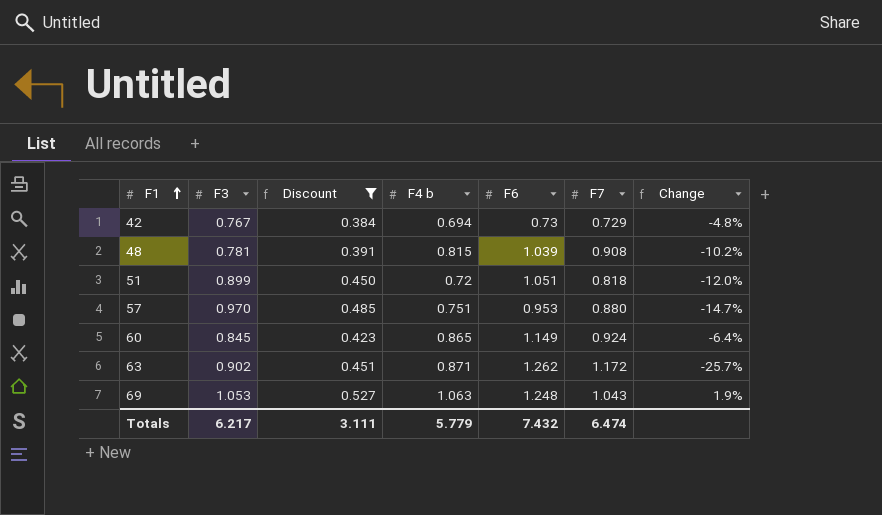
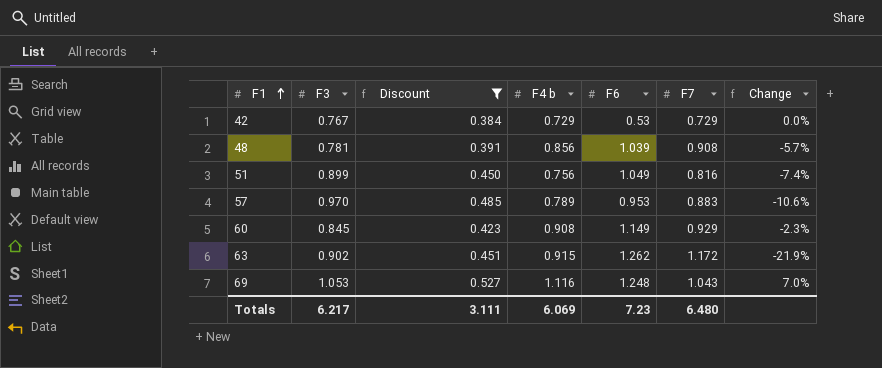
42 | F4 b: 0.694 -> 0.729
42 | F6: 0.73 -> 0.53
42 | Change: -4.8% -> 0.0%
48 | F4 b: 0.815 -> 0.856
48 | Change: -10.2% -> -5.7%
51 | F4 b: 0.72 -> 0.756
51 | F6: 1.051 -> 1.049
51 | F7: 0.818 -> 0.816
51 | Change: -12.0% -> -7.4%
57 | F4 b: 0.751 -> 0.789
57 | F7: 0.880 -> 0.883
57 | Change: -14.7% -> -10.6%
60 | F4 b: 0.865 -> 0.908
60 | F7: 0.924 -> 0.929
60 | Change: -6.4% -> -2.3%
63 | F4 b: 0.871 -> 0.915
63 | Change: -25.7% -> -21.9%
69 | F4 b: 1.063 -> 1.116
69 | Change: 1.9% -> 7.0%
Totals | F4 b: 5.779 -> 6.069
Totals | F6: 7.432 -> 7.23
Totals | F7: 6.474 -> 6.480

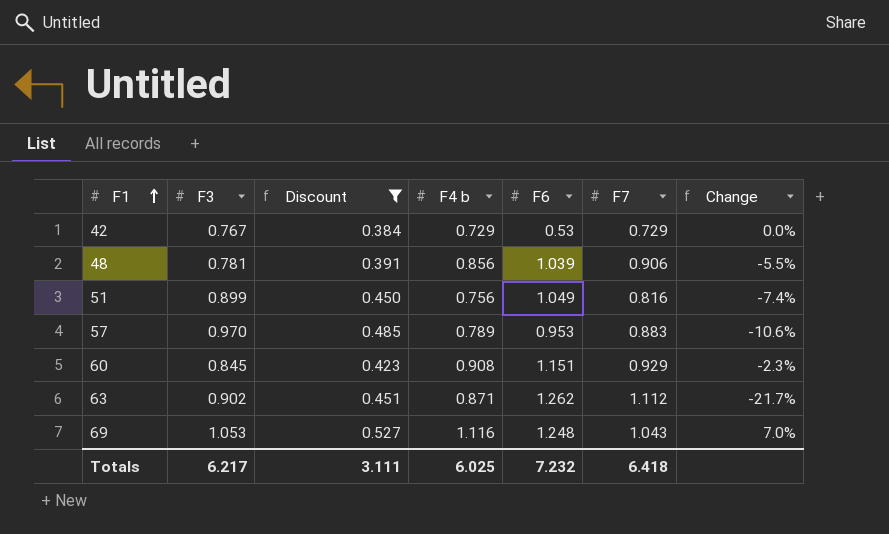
48 | F7: 0.908 -> 0.906
48 | Change: -5.7% -> -5.5%
60 | F6: 1.149 -> 1.151
63 | F4 b: 0.915 -> 0.871
63 | F7: 1.172 -> 1.112
63 | Change: -21.9% -> -21.7%
Totals | F4 b: 6.069 -> 6.025
Totals | F6: 7.23 -> 7.232
Totals | F7: 6.480 -> 6.418

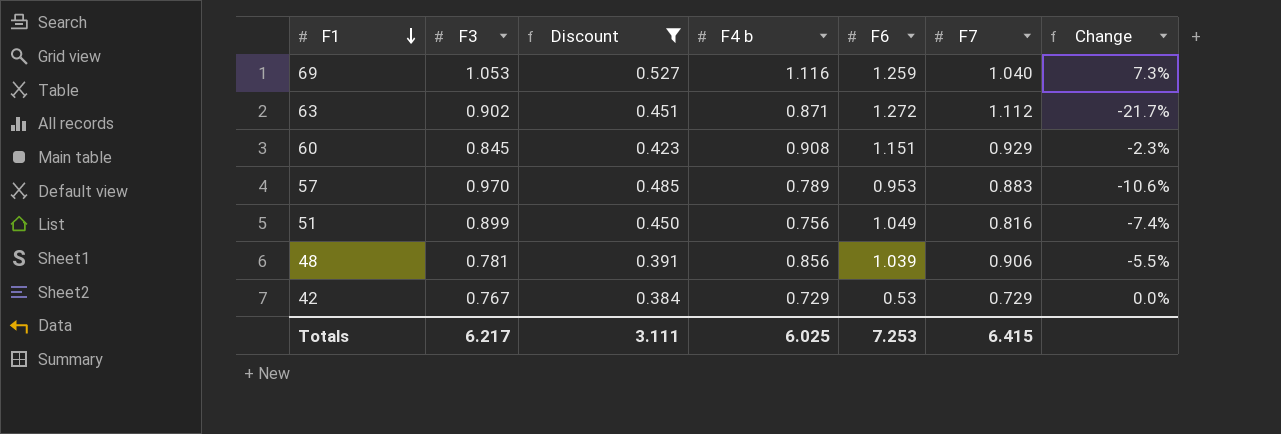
row order: F1 ascending -> F1 descending
69 | F6: 1.248 -> 1.259
69 | F7: 1.043 -> 1.040
69 | Change: 7.0% -> 7.3%
63 | F6: 1.262 -> 1.272
Totals | F6: 7.232 -> 7.253
Totals | F7: 6.418 -> 6.415

